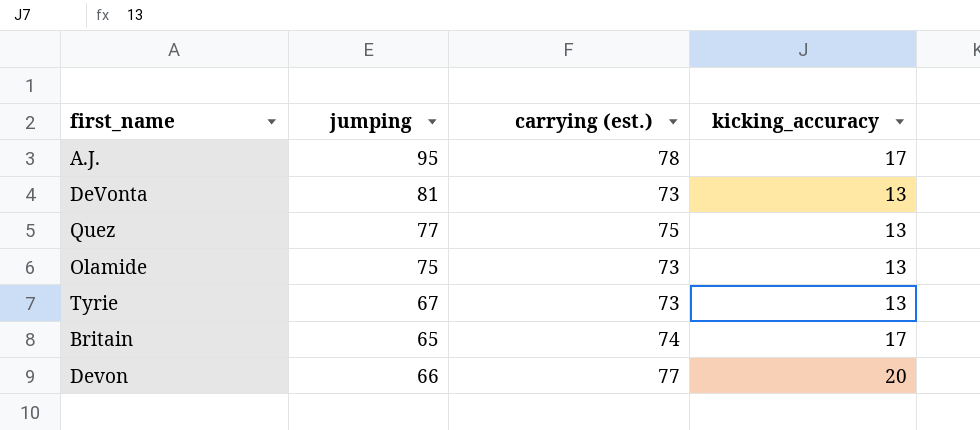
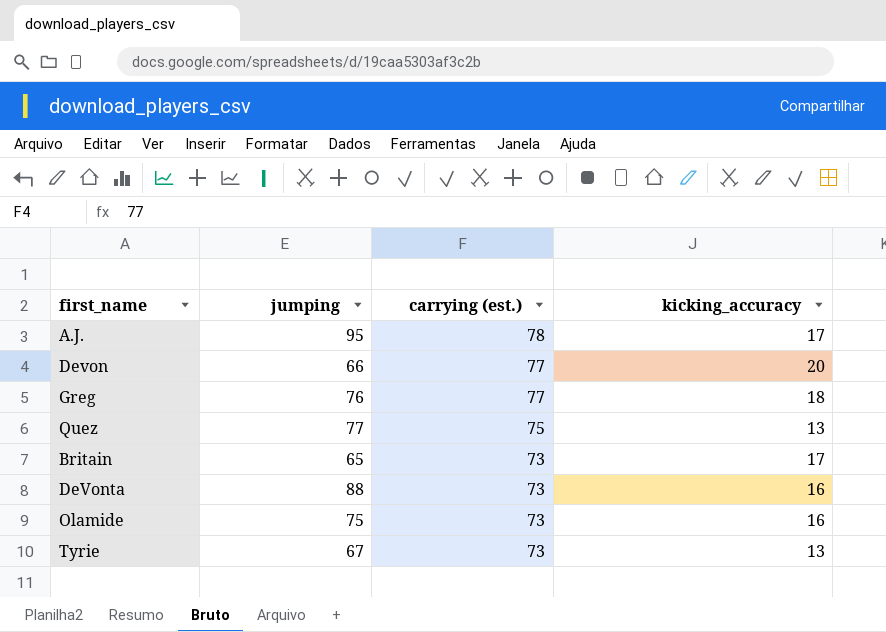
row order: none -> carrying (est.) descending
row Greg: none -> 76 | 77 | 18
Britain | carrying (est.): 74 -> 73
DeVonta | jumping: 81 -> 88
DeVonta | kicking_accuracy: 13 -> 16
Olamide | kicking_accuracy: 13 -> 16

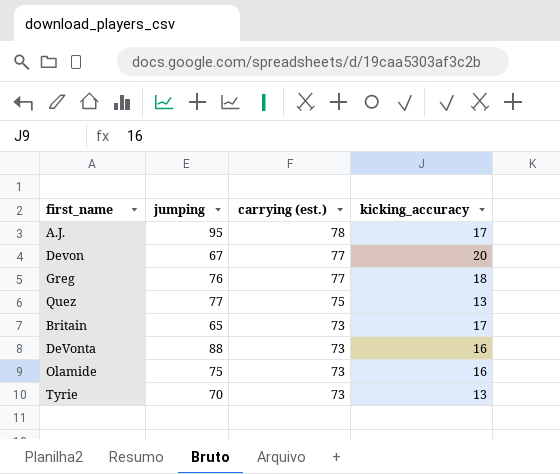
Devon | jumping: 66 -> 67
Tyrie | jumping: 67 -> 70

